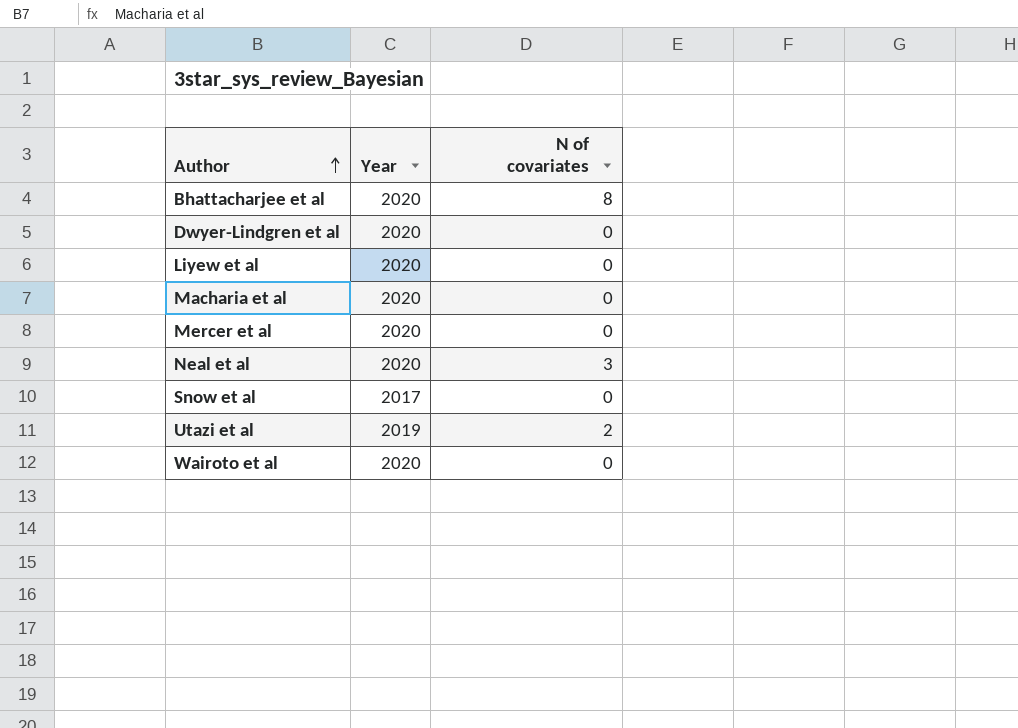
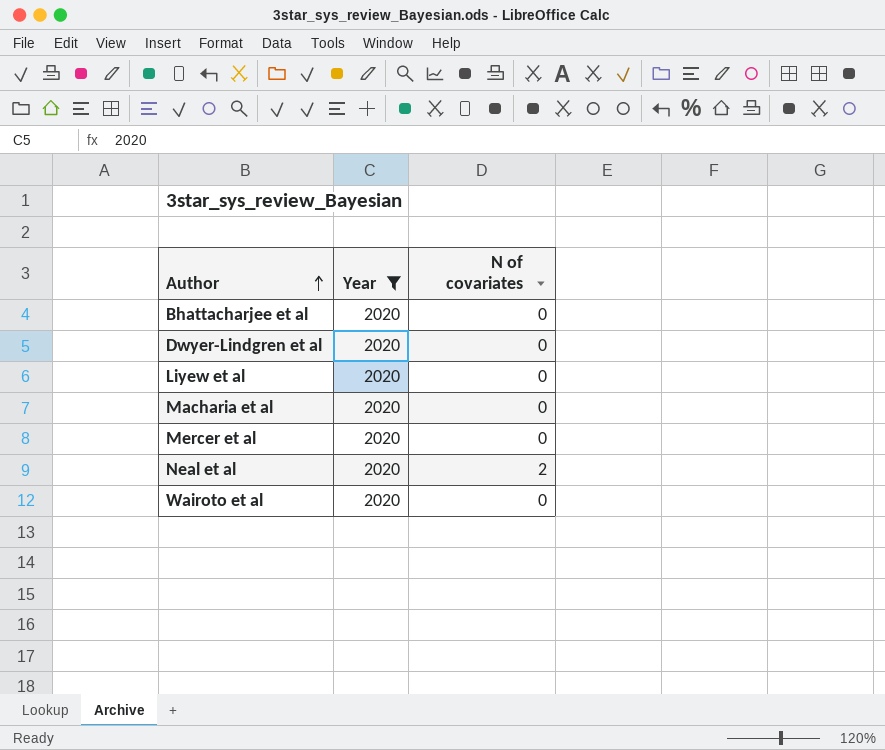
filter: none -> Year = 2020
Bhattacharjee et al | N of covariates: 8 -> 0
Neal et al | N of covariates: 3 -> 2

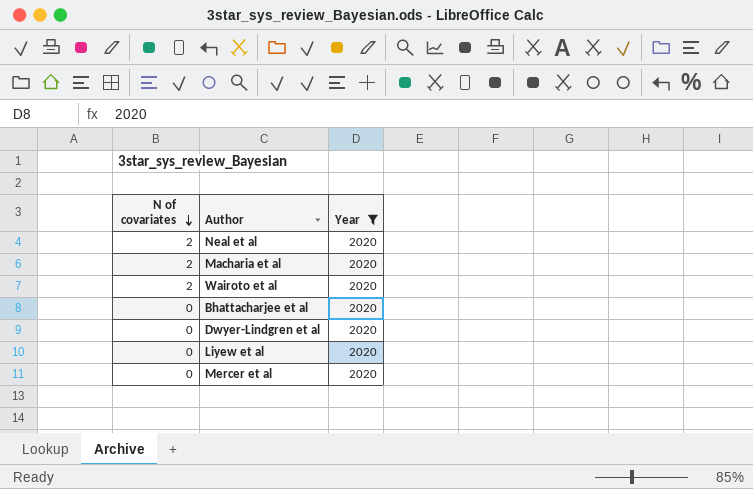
row order: Author ascending -> N of covariates descending
column N of covariates | position: 3 -> 1
Macharia et al | N of covariates: 0 -> 2
Wairoto et al | N of covariates: 0 -> 2

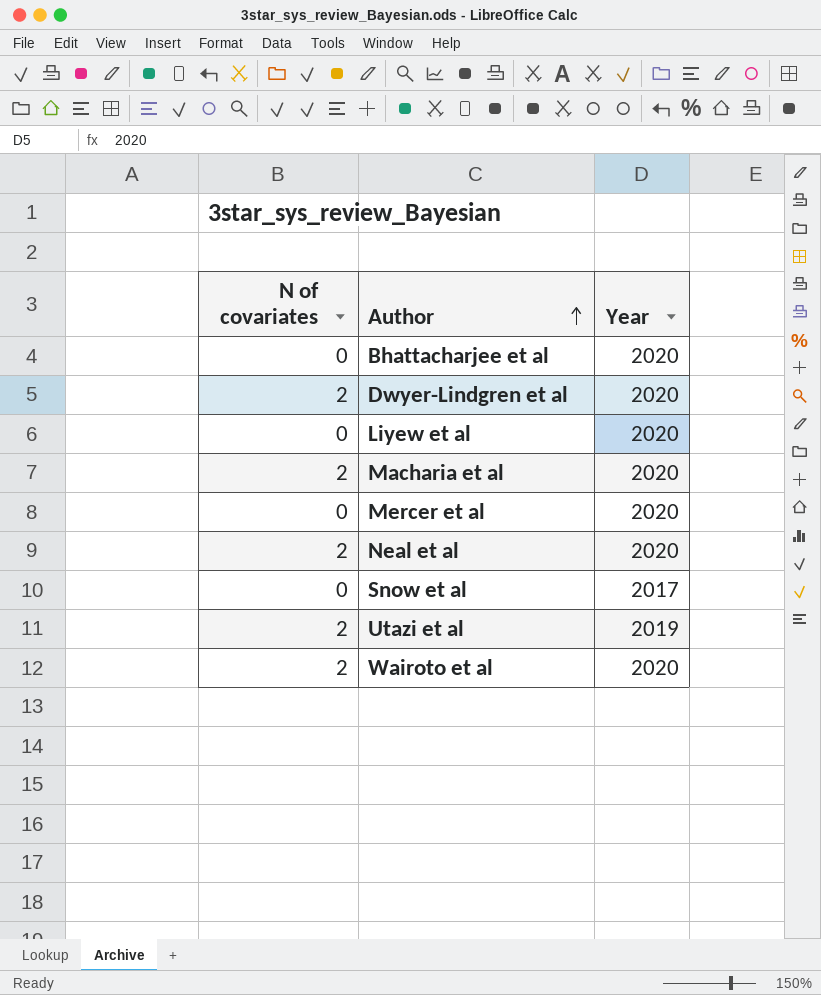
filter: Year = 2020 -> none
row order: N of covariates descending -> Author ascending
Dwyer-Lindgren et al | N of covariates: 0 -> 2

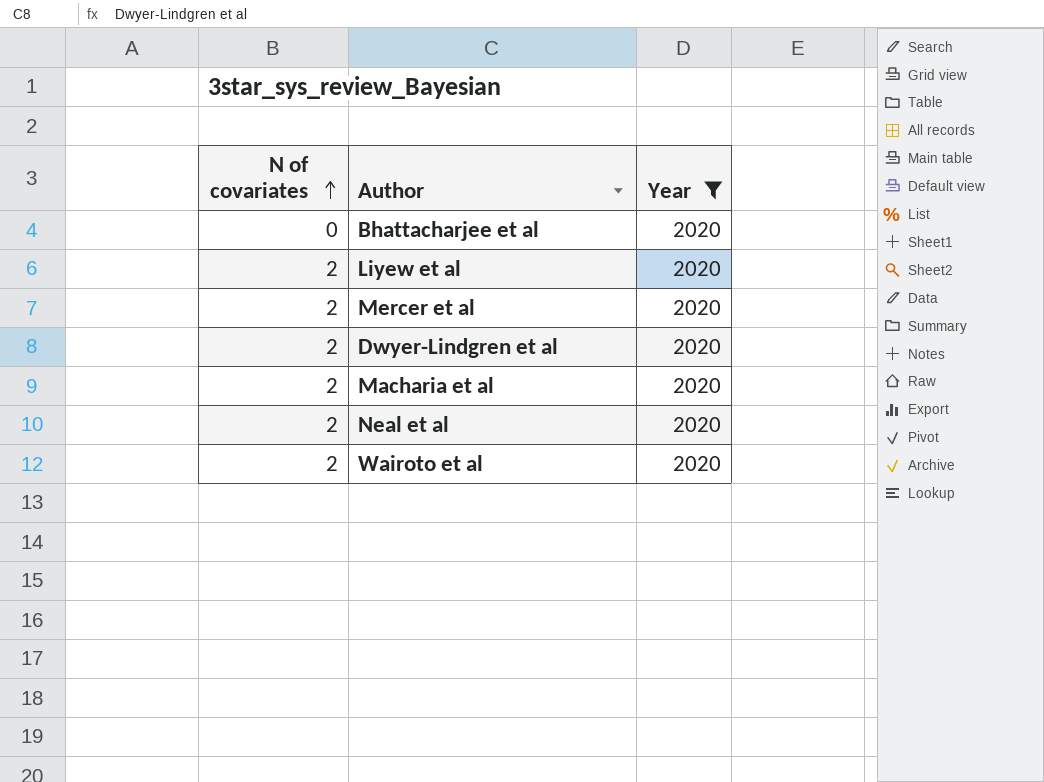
filter: none -> Year = 2020
row order: Author ascending -> N of covariates ascending
Liyew et al | N of covariates: 0 -> 2
Mercer et al | N of covariates: 0 -> 2

